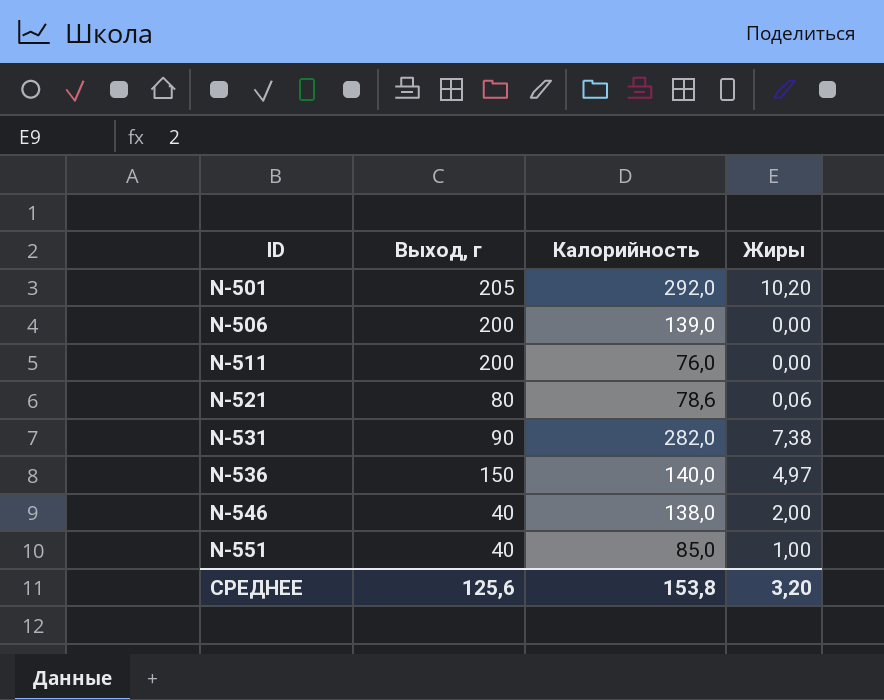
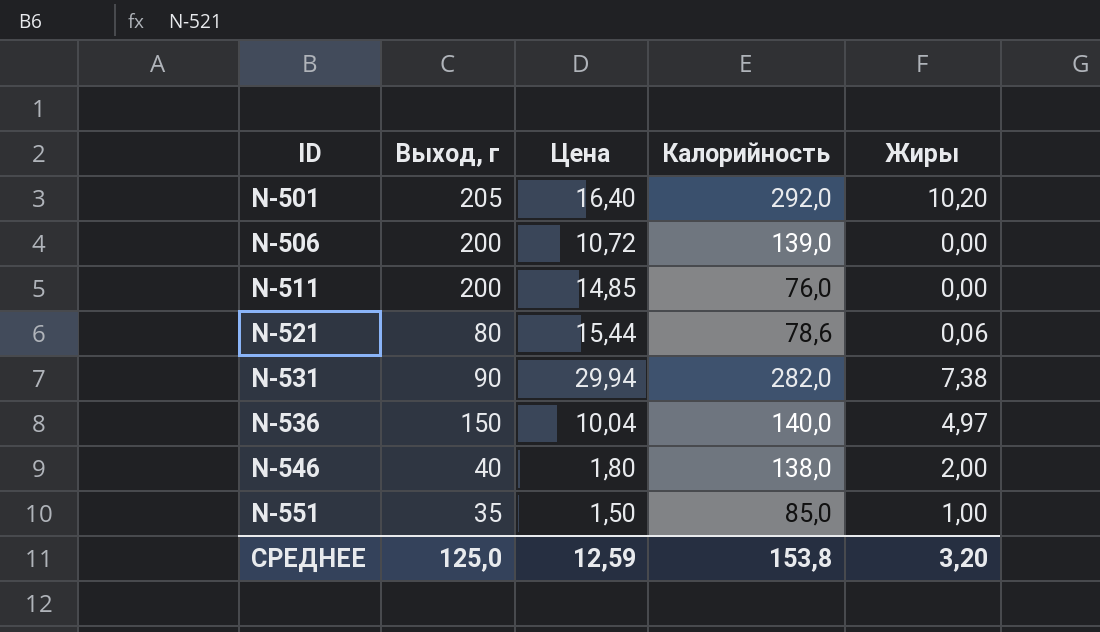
column Цена | position: none -> 3
N-551 | Выход, г: 40 -> 35
СРЕДНЕЕ | Выход, г: 125,6 -> 125,0

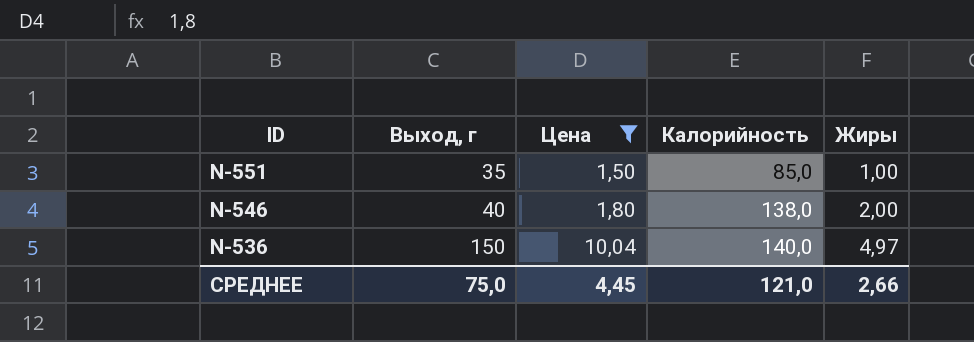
filter: none -> Цена <= 10,04
row order: ID ascending -> ID descending
СРЕДНЕЕ | Выход, г: 125,0 -> 75,0
СРЕДНЕЕ | Цена: 12,59 -> 4,45
СРЕДНЕЕ | Калорийность: 153,8 -> 121,0
СРЕДНЕЕ | Жиры: 3,20 -> 2,66

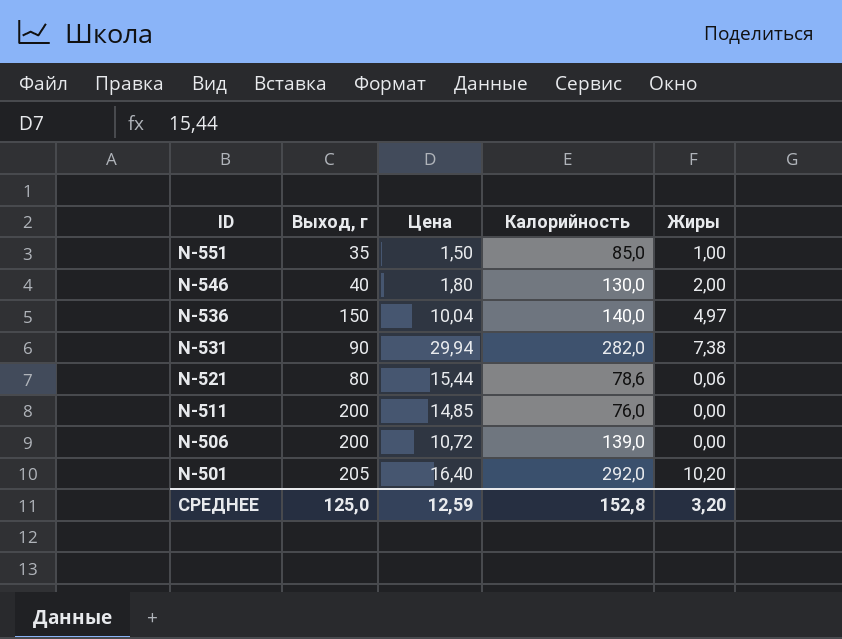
filter: Цена <= 10,04 -> none
N-546 | Калорийность: 138,0 -> 130,0
СРЕДНЕЕ | Выход, г: 75,0 -> 125,0
СРЕДНЕЕ | Цена: 4,45 -> 12,59
СРЕДНЕЕ | Калорийность: 121,0 -> 152,8
СРЕДНЕЕ | Жиры: 2,66 -> 3,20

